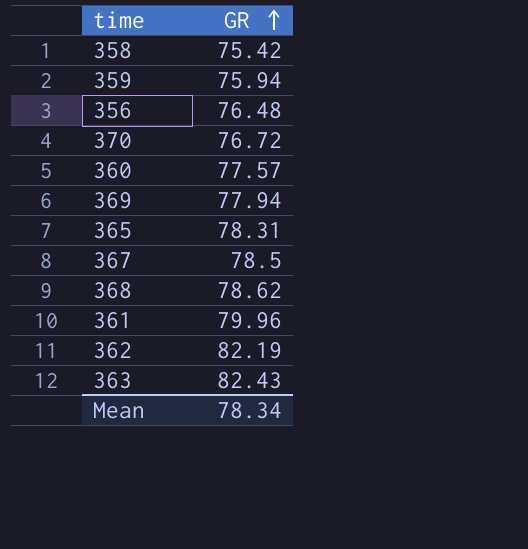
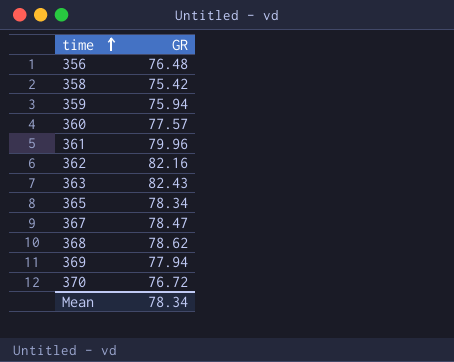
row order: GR ascending -> time ascending
362 | GR: 82.19 -> 82.16
365 | GR: 78.31 -> 78.34
367 | GR: 78.5 -> 78.47

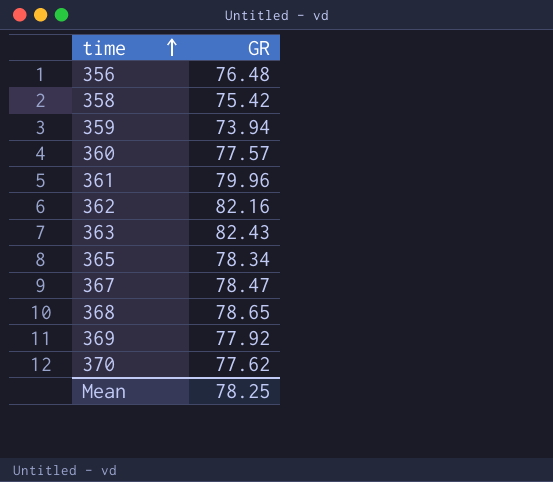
359 | GR: 75.94 -> 73.94
368 | GR: 78.62 -> 78.65
369 | GR: 77.94 -> 77.92
370 | GR: 76.72 -> 77.62
Mean | GR: 78.34 -> 78.25

